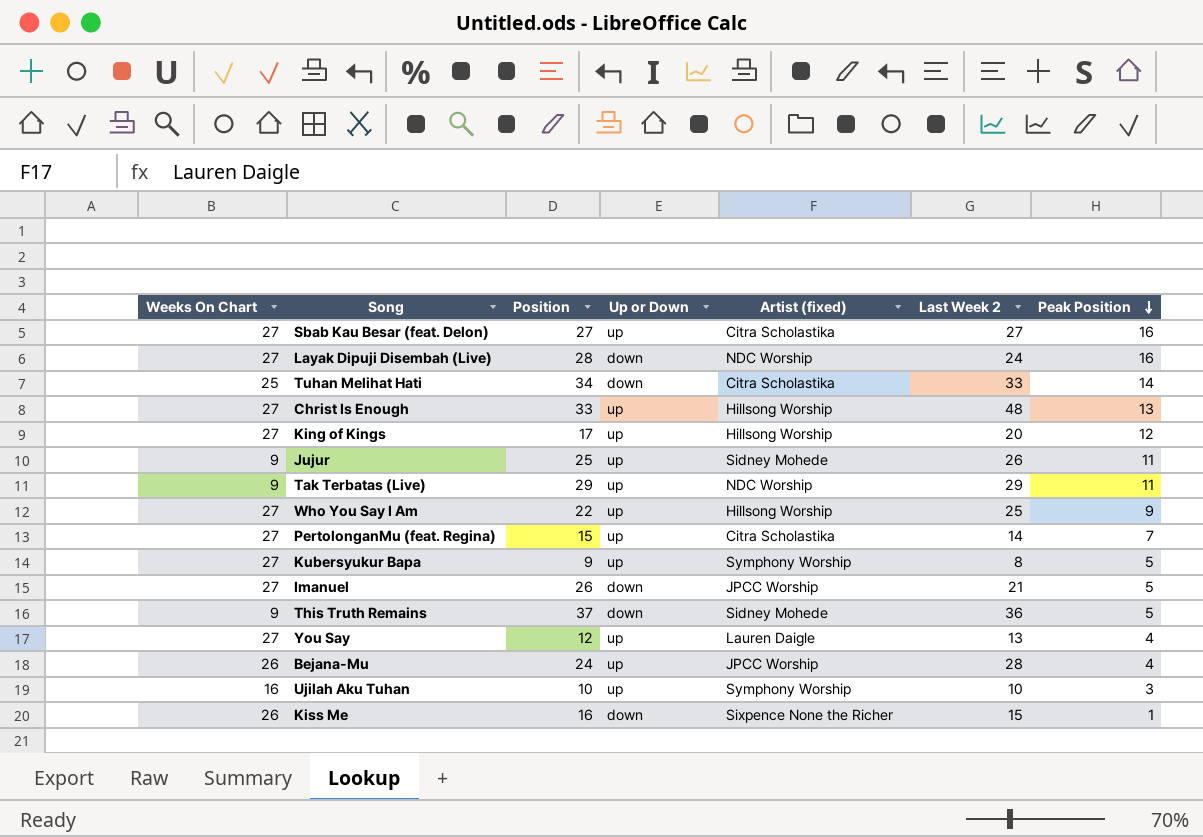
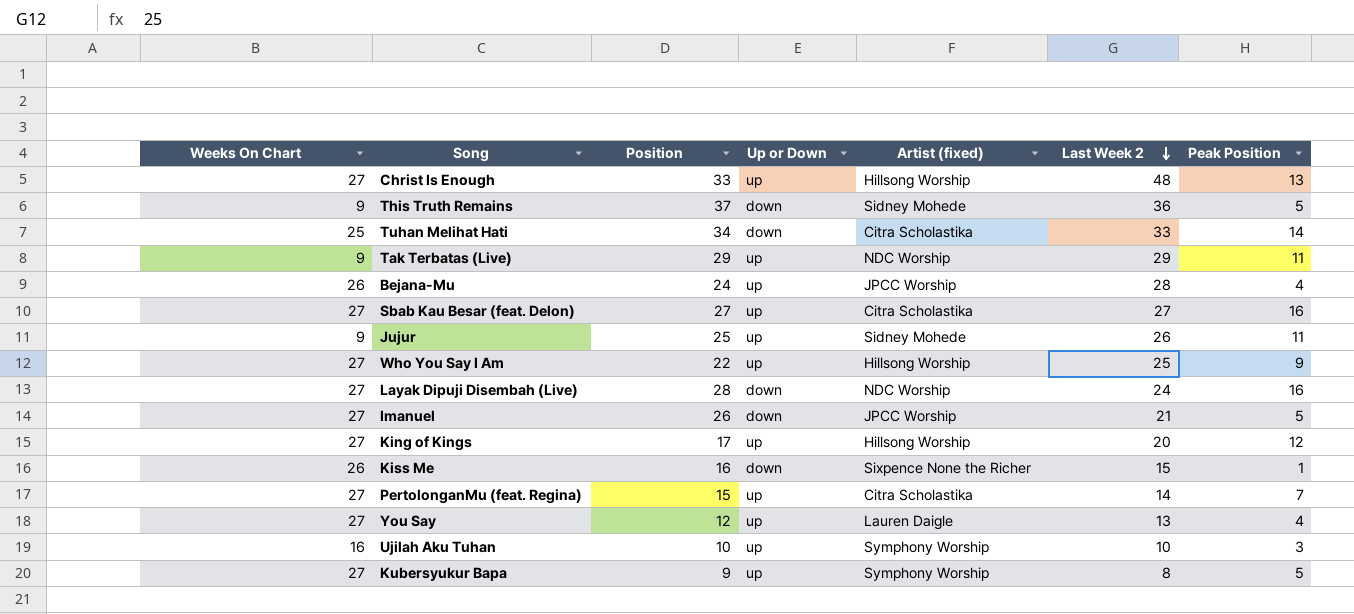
row order: Peak Position descending -> Last Week 2 descending

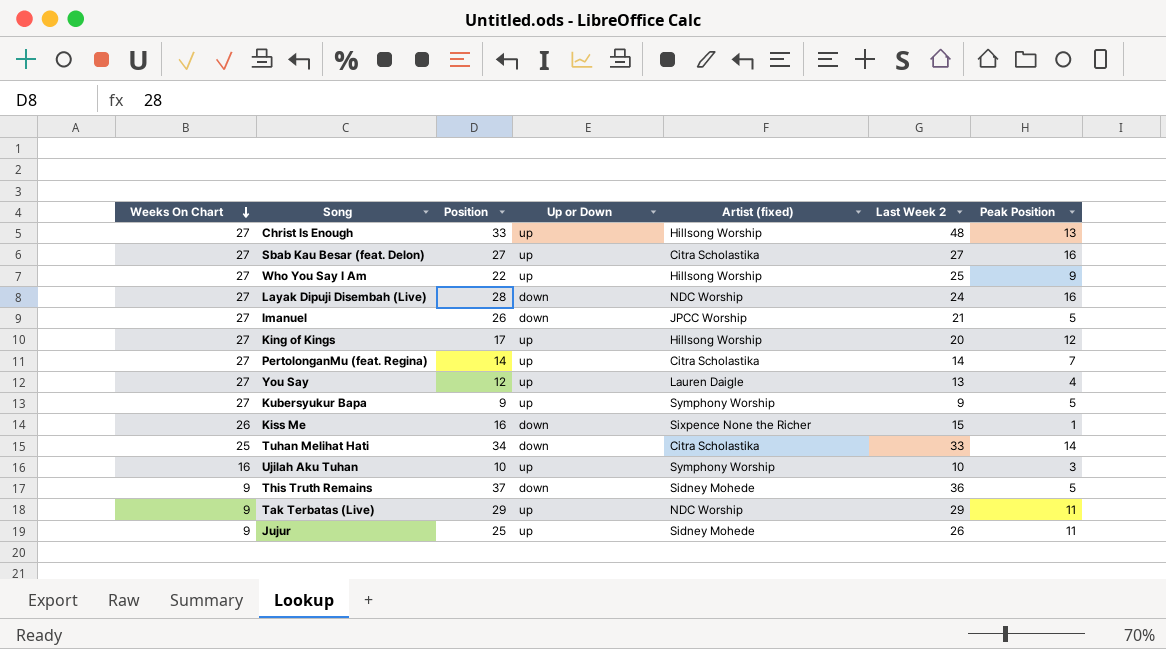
row order: Last Week 2 descending -> Weeks On Chart descending
row Bejana-Mu: 26 | 24 | up | JPCC Worship | 28 | 4 -> none
PertolonganMu (feat. Regina) | Position: 15 -> 14
Kubersyukur Bapa | Last Week 2: 8 -> 9

